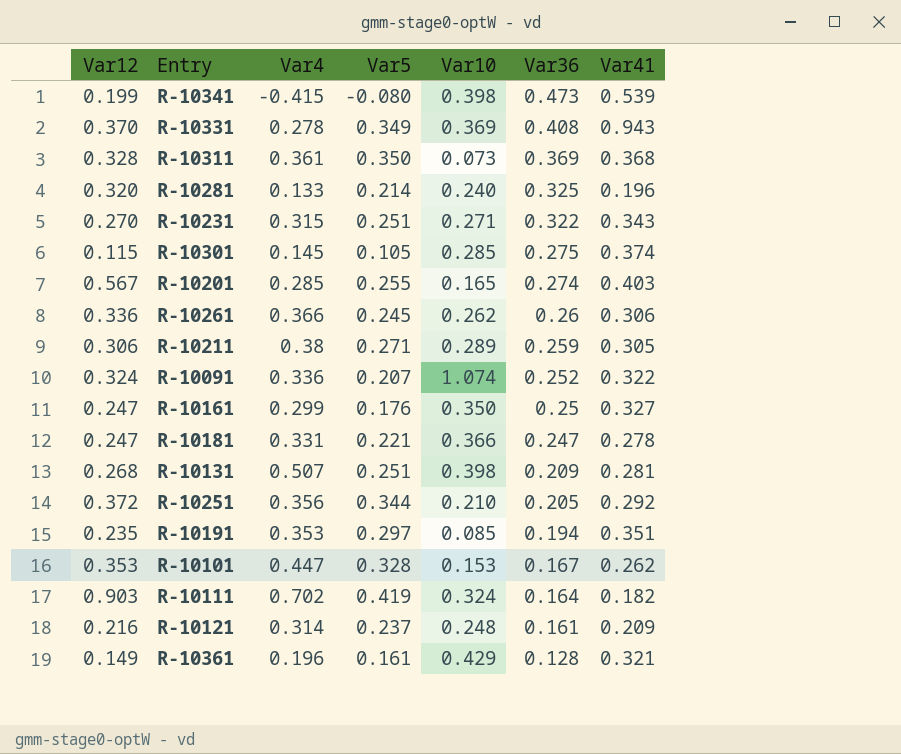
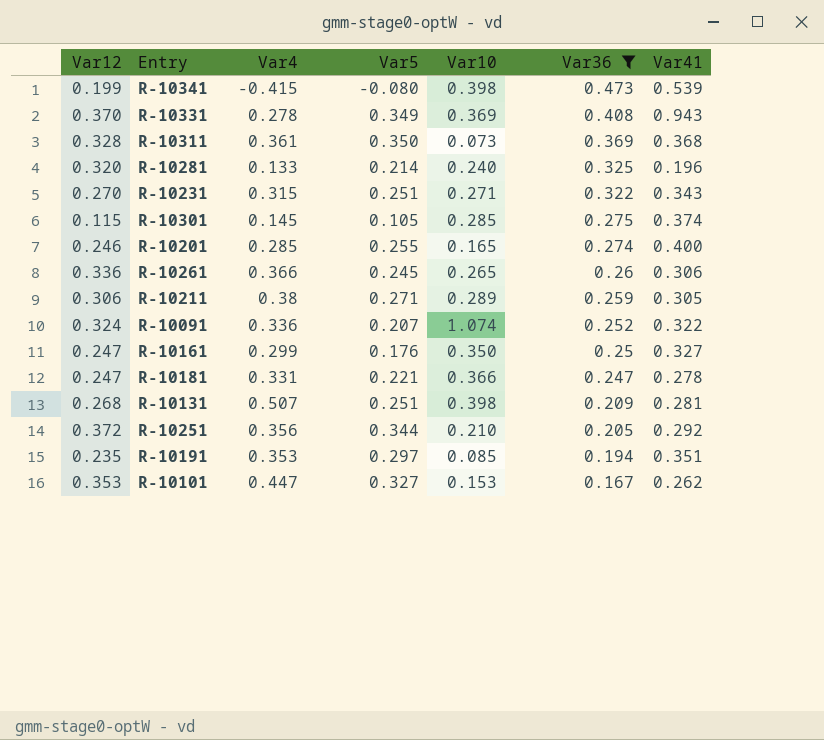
filter: none -> Var36 >= 0.167
R-10201 | Var12: 0.567 -> 0.246
R-10201 | Var41: 0.403 -> 0.400
R-10261 | Var10: 0.262 -> 0.265
R-10101 | Var5: 0.328 -> 0.327

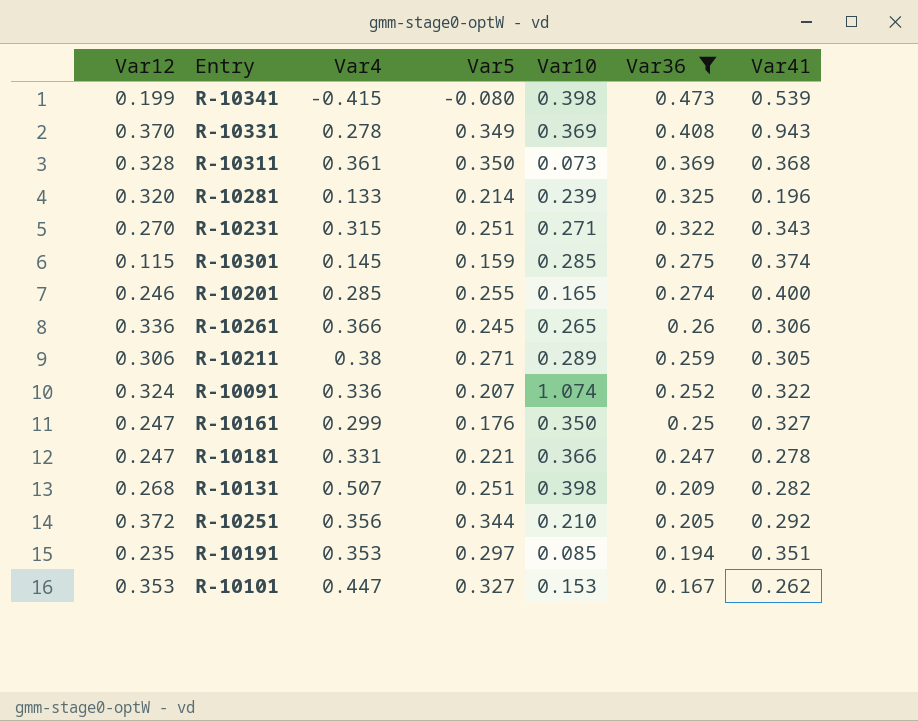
R-10281 | Var10: 0.240 -> 0.239
R-10301 | Var5: 0.105 -> 0.159
R-10131 | Var41: 0.281 -> 0.282

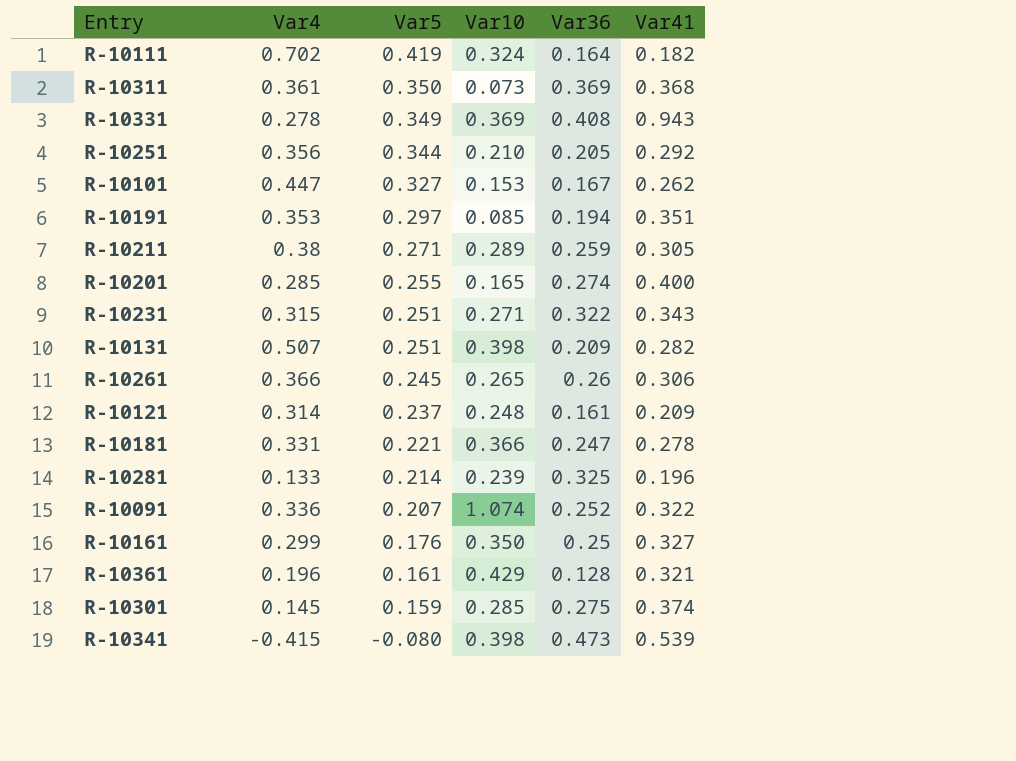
filter: Var36 >= 0.167 -> none
row order: Var36 descending -> Var5 descending
column Var12 | position: 1 -> none

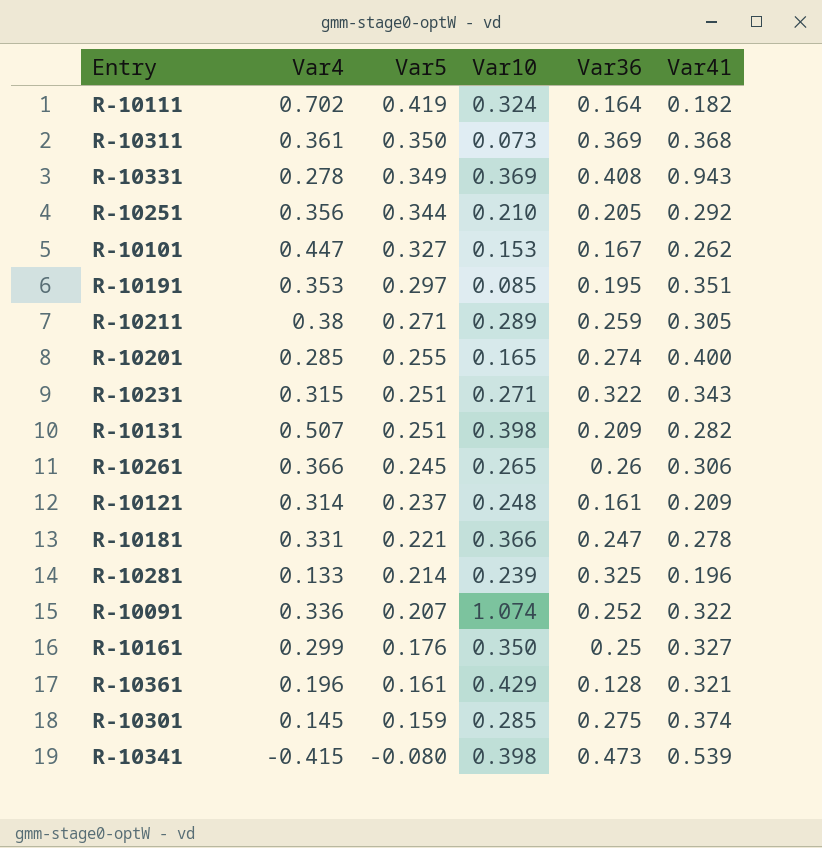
R-10191 | Var36: 0.194 -> 0.195

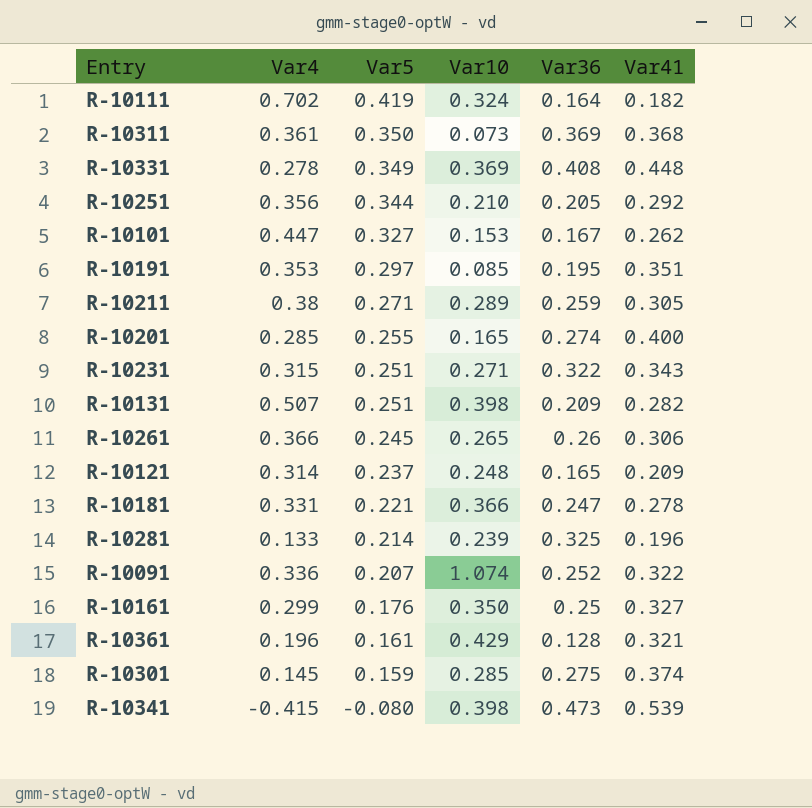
R-10331 | Var41: 0.943 -> 0.448
R-10121 | Var36: 0.161 -> 0.165

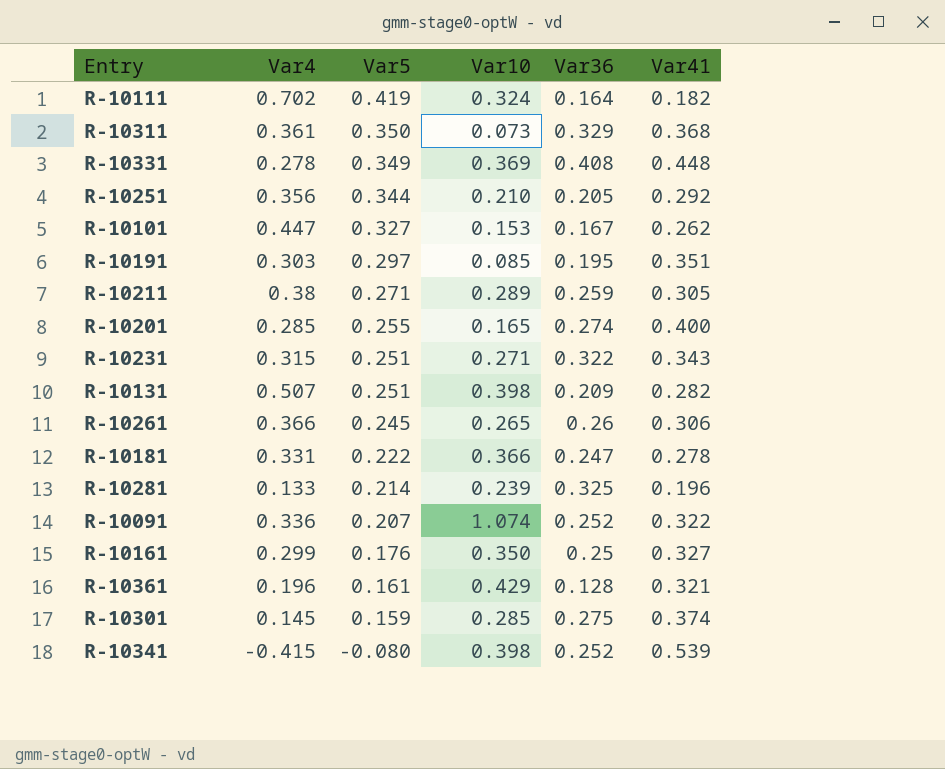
row R-10121: 0.314 | 0.237 | 0.248 | 0.165 | 0.209 -> none
R-10311 | Var36: 0.369 -> 0.329
R-10191 | Var4: 0.353 -> 0.303
R-10181 | Var5: 0.221 -> 0.222
R-10341 | Var36: 0.473 -> 0.252

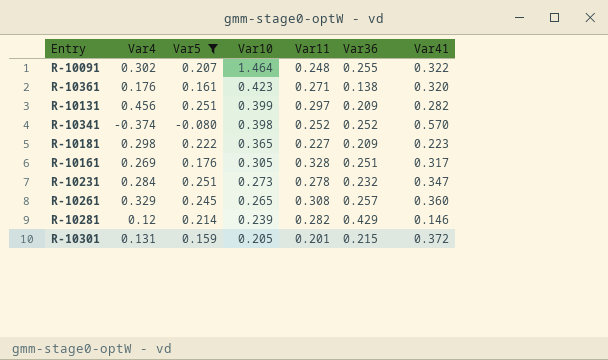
filter: none -> Var5 <= 0.251
row order: Var5 descending -> Var10 descending
column Var11 | position: none -> 5
R-10091 | Var4: 0.336 -> 0.302
R-10091 | Var10: 1.074 -> 1.464
R-10091 | Var36: 0.252 -> 0.255
R-10361 | Var4: 0.196 -> 0.176
R-10361 | Var10: 0.429 -> 0.423
R-10361 | Var36: 0.128 -> 0.138
R-10361 | Var41: 0.321 -> 0.320
R-10131 | Var4: 0.507 -> 0.456
R-10131 | Var10: 0.398 -> 0.399
R-10341 | Var4: -0.415 -> -0.374
R-10341 | Var41: 0.539 -> 0.570
R-10181 | Var4: 0.331 -> 0.298
R-10181 | Var10: 0.366 -> 0.365
R-10181 | Var36: 0.247 -> 0.209
R-10181 | Var41: 0.278 -> 0.223
R-10161 | Var4: 0.299 -> 0.269
R-10161 | Var10: 0.350 -> 0.305
R-10161 | Var36: 0.25 -> 0.251
R-10161 | Var41: 0.327 -> 0.317
R-10231 | Var4: 0.315 -> 0.284
R-10231 | Var10: 0.271 -> 0.273
R-10231 | Var36: 0.322 -> 0.232
R-10231 | Var41: 0.343 -> 0.347
R-10261 | Var4: 0.366 -> 0.329
R-10261 | Var36: 0.26 -> 0.257
R-10261 | Var41: 0.306 -> 0.360
R-10281 | Var4: 0.133 -> 0.12
R-10281 | Var36: 0.325 -> 0.429
R-10281 | Var41: 0.196 -> 0.146
R-10301 | Var4: 0.145 -> 0.131
R-10301 | Var10: 0.285 -> 0.205
R-10301 | Var36: 0.275 -> 0.215
R-10301 | Var41: 0.374 -> 0.372

